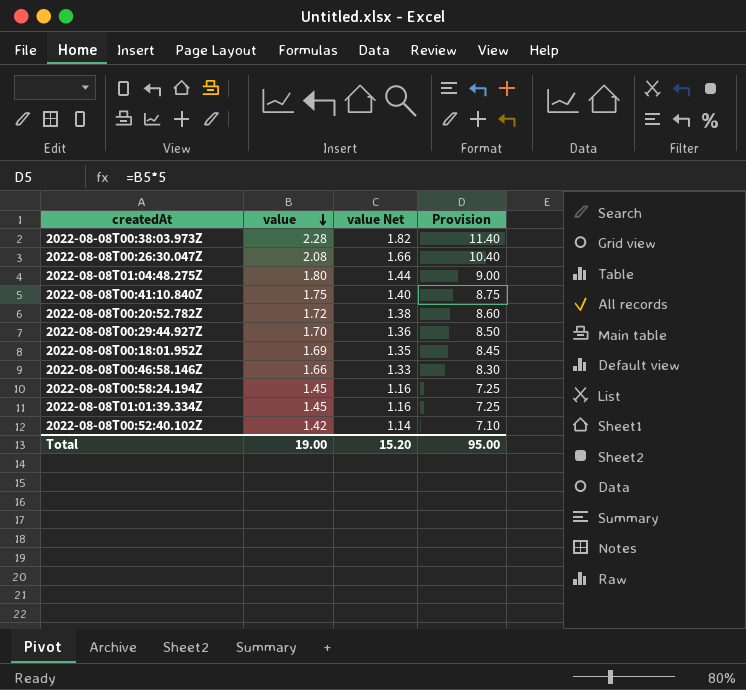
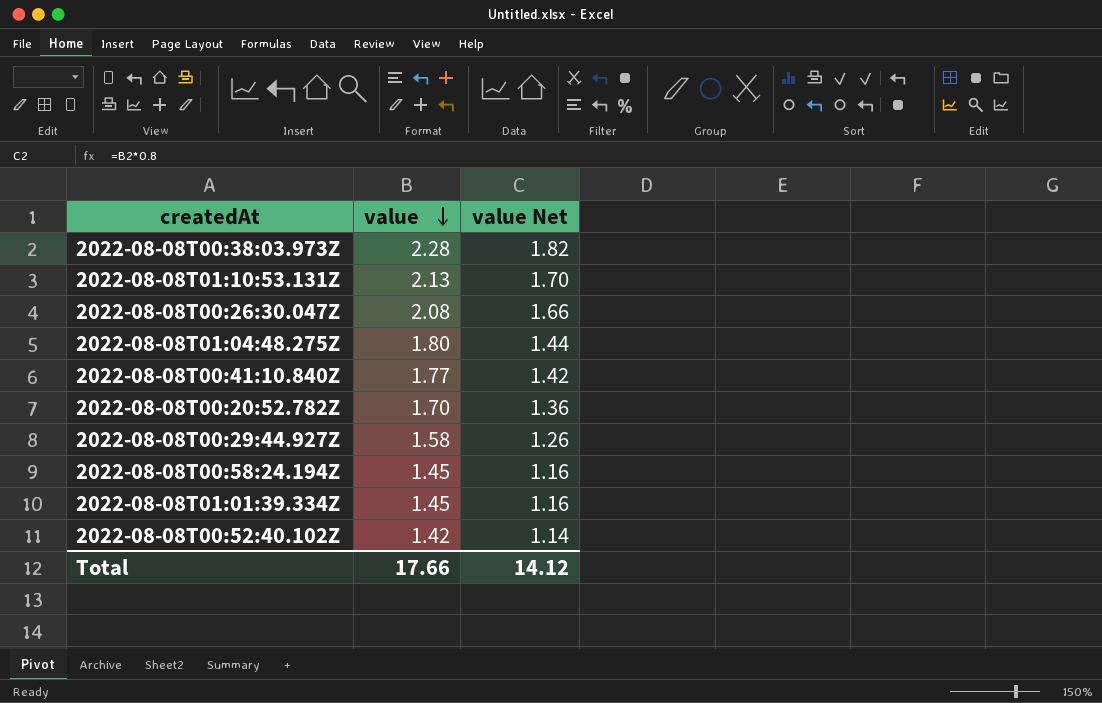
column Provision | formula: [value] * 5 -> none
row 2022-08-08T00:18:01.952Z: 1.69 | 1.35 | 8.45 -> none
row 2022-08-08T00:46:58.146Z: 1.66 | 1.33 | 8.30 -> none
row 2022-08-08T01:10:53.131Z: none -> 2.13 | 1.70
2022-08-08T00:41:10.840Z | value: 1.75 -> 1.77
2022-08-08T00:41:10.840Z | value Net: 1.40 -> 1.42
2022-08-08T00:20:52.782Z | value: 1.72 -> 1.70
2022-08-08T00:20:52.782Z | value Net: 1.38 -> 1.36
2022-08-08T00:29:44.927Z | value: 1.70 -> 1.58
2022-08-08T00:29:44.927Z | value Net: 1.36 -> 1.26
Total | value: 19.00 -> 17.66
Total | value Net: 15.20 -> 14.12

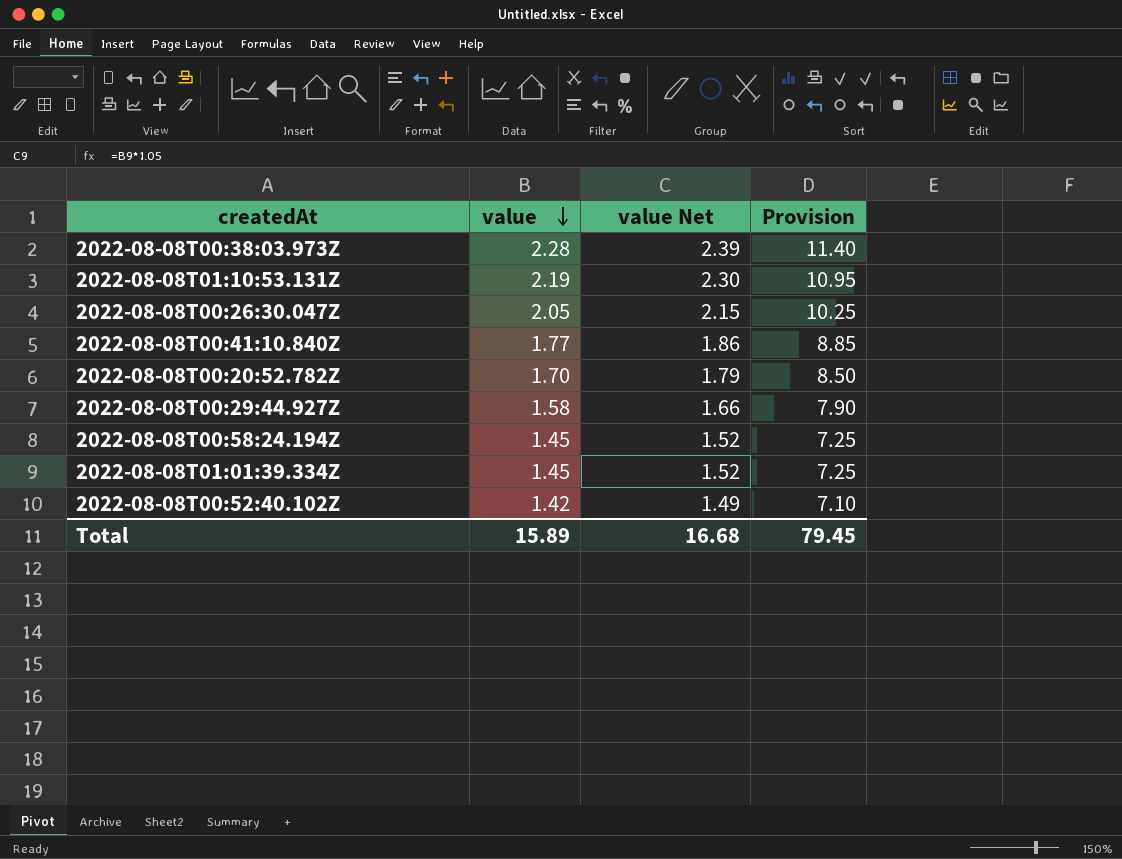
column value Net | formula: [value] * 0.8 -> [value] * 1.05
column Provision | formula: none -> [value] * 5
row 2022-08-08T01:04:48.275Z: 1.80 | 1.44 -> none
2022-08-08T01:10:53.131Z | value: 2.13 -> 2.19
2022-08-08T00:26:30.047Z | value: 2.08 -> 2.05
Total | value: 17.66 -> 15.89
Total | value Net: 14.12 -> 16.68

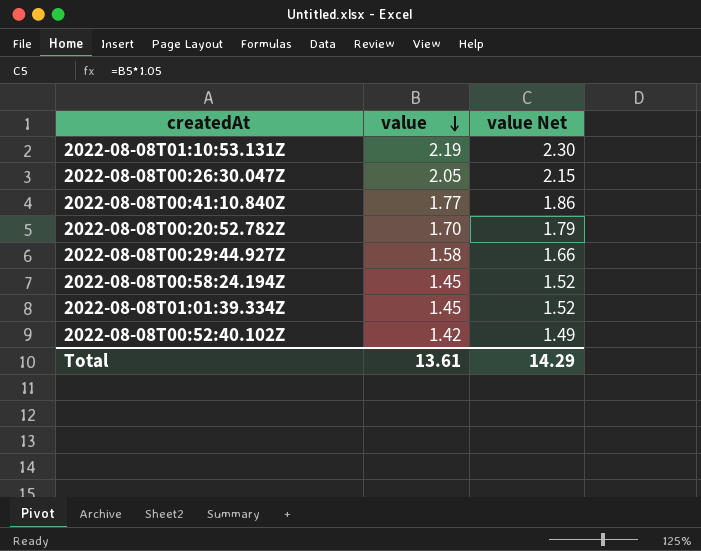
column Provision | formula: [value] * 5 -> none
row 2022-08-08T00:38:03.973Z: 2.28 | 2.39 | 11.40 -> none
Total | value: 15.89 -> 13.61
Total | value Net: 16.68 -> 14.29

